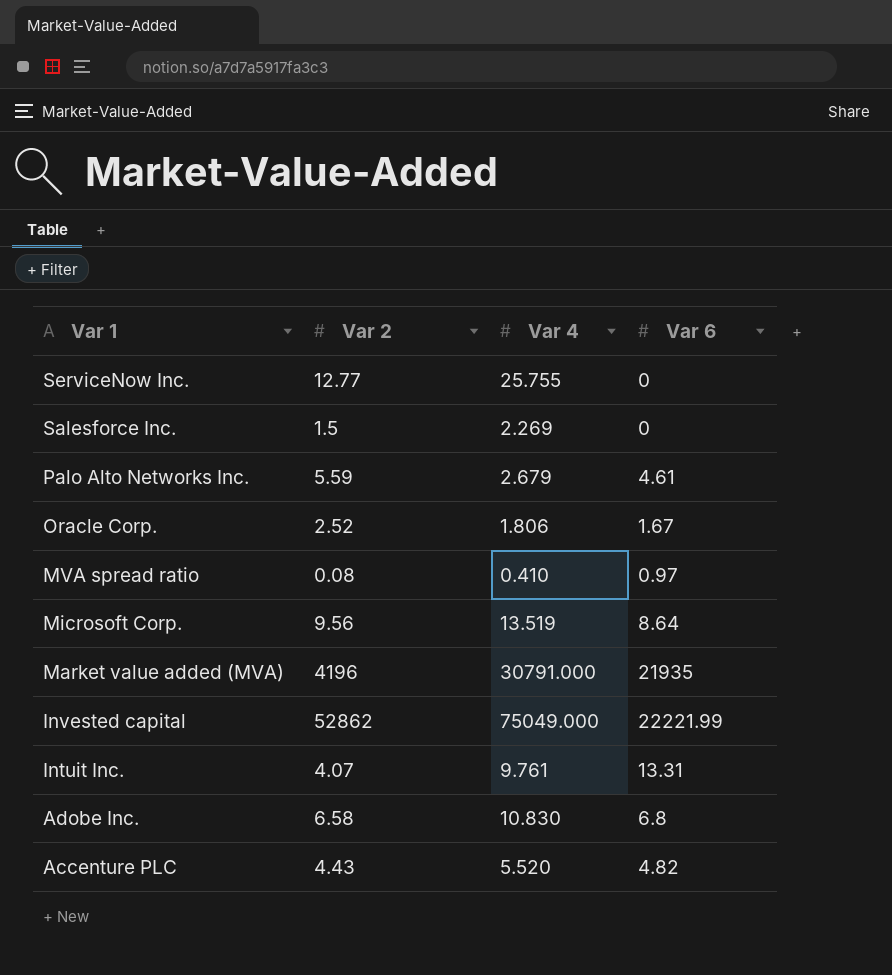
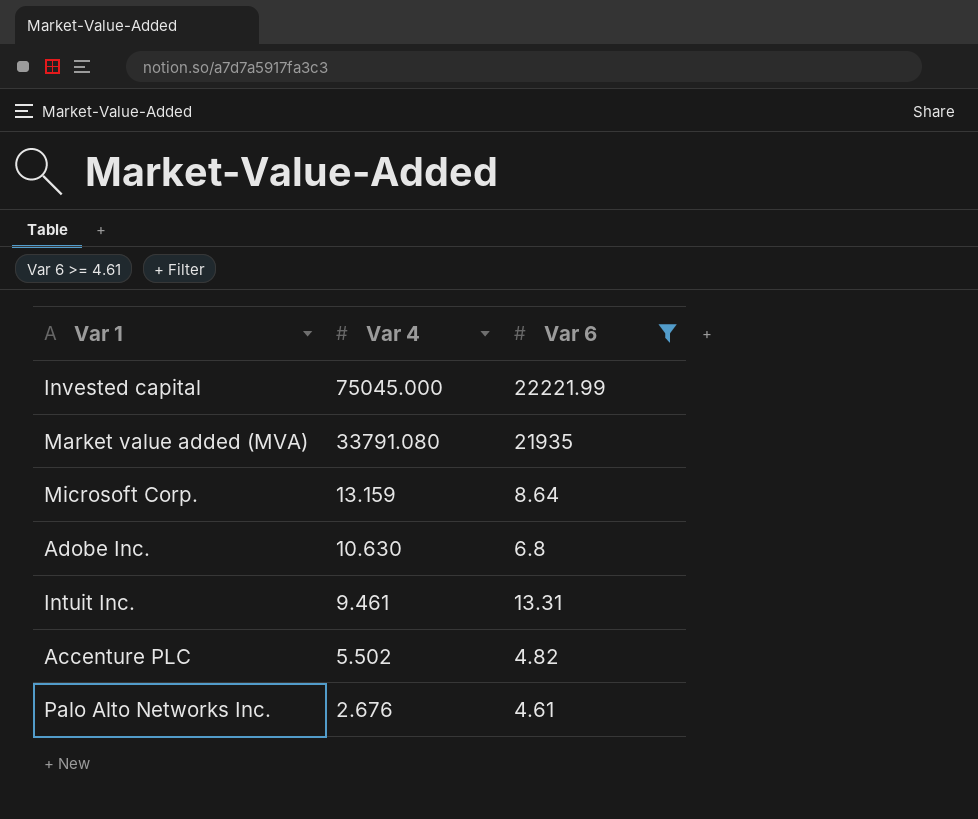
filter: none -> Var 6 >= 4.61
row order: Var 1 descending -> Var 4 descending
column Var 2 | position: 2 -> none
Invested capital | Var 4: 75049.000 -> 75045.000
Market value added (MVA) | Var 4: 30791.000 -> 33791.080
Microsoft Corp. | Var 4: 13.519 -> 13.159
Adobe Inc. | Var 4: 10.830 -> 10.630
Intuit Inc. | Var 4: 9.761 -> 9.461
Accenture PLC | Var 4: 5.520 -> 5.502
Palo Alto Networks Inc. | Var 4: 2.679 -> 2.676

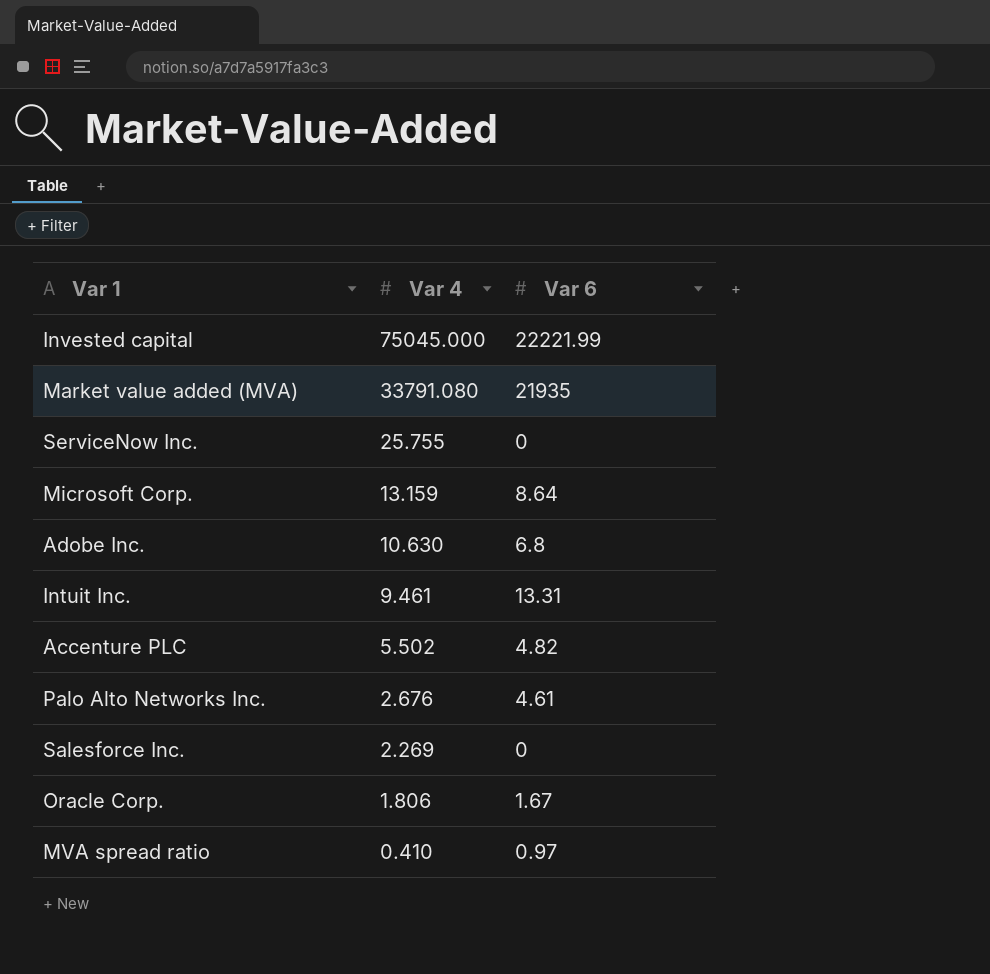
filter: Var 6 >= 4.61 -> none

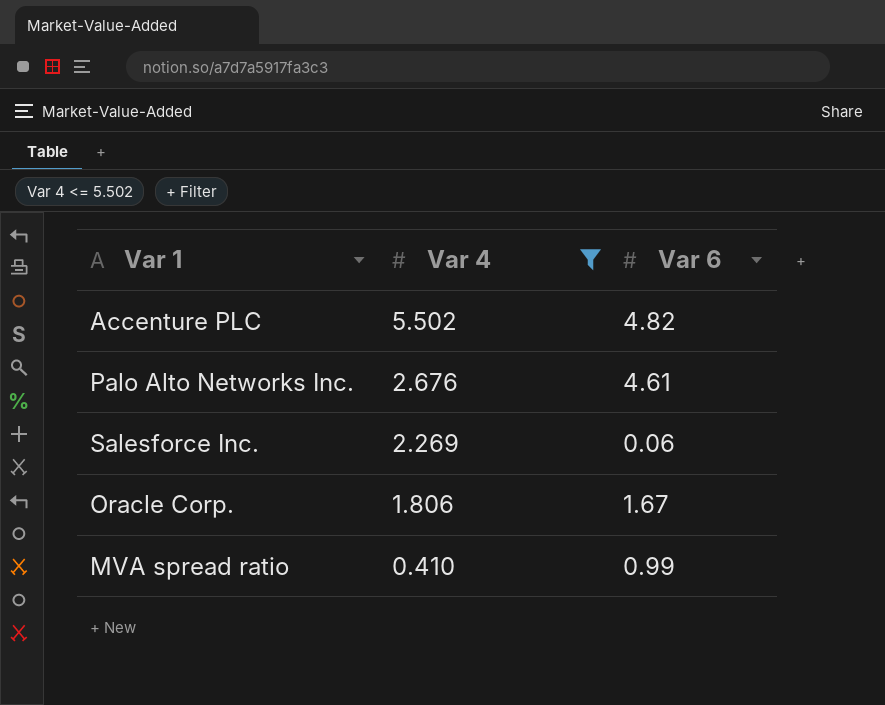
filter: none -> Var 4 <= 5.502
Salesforce Inc. | Var 6: 0 -> 0.06
MVA spread ratio | Var 6: 0.97 -> 0.99

